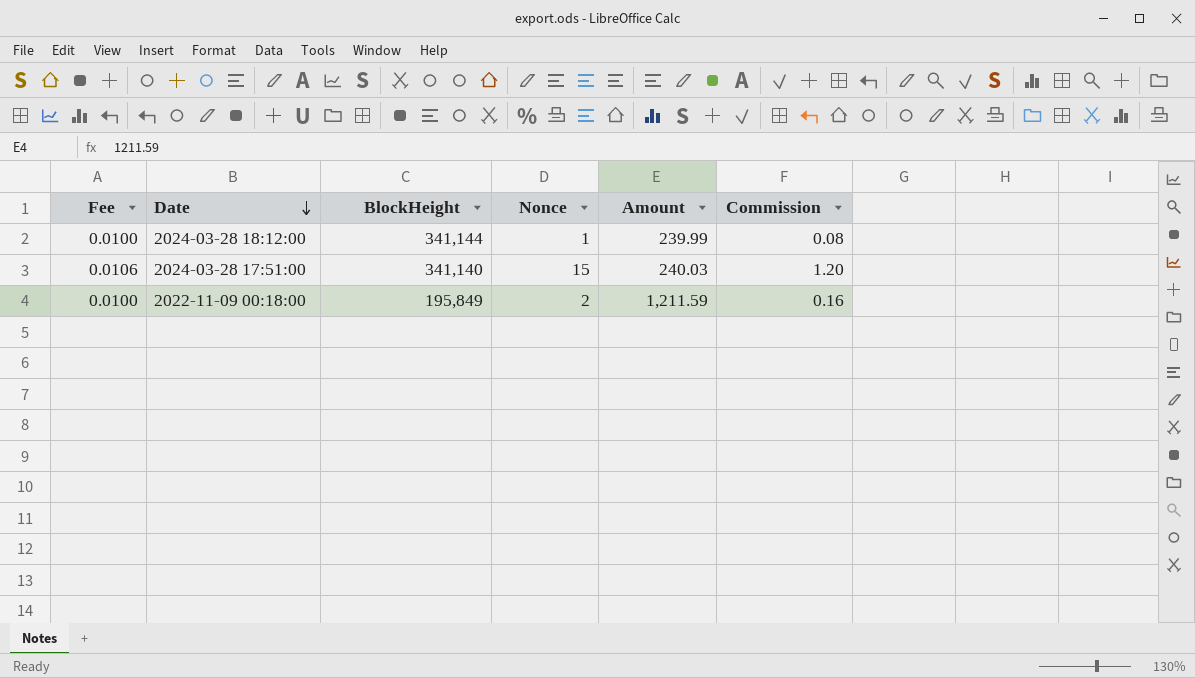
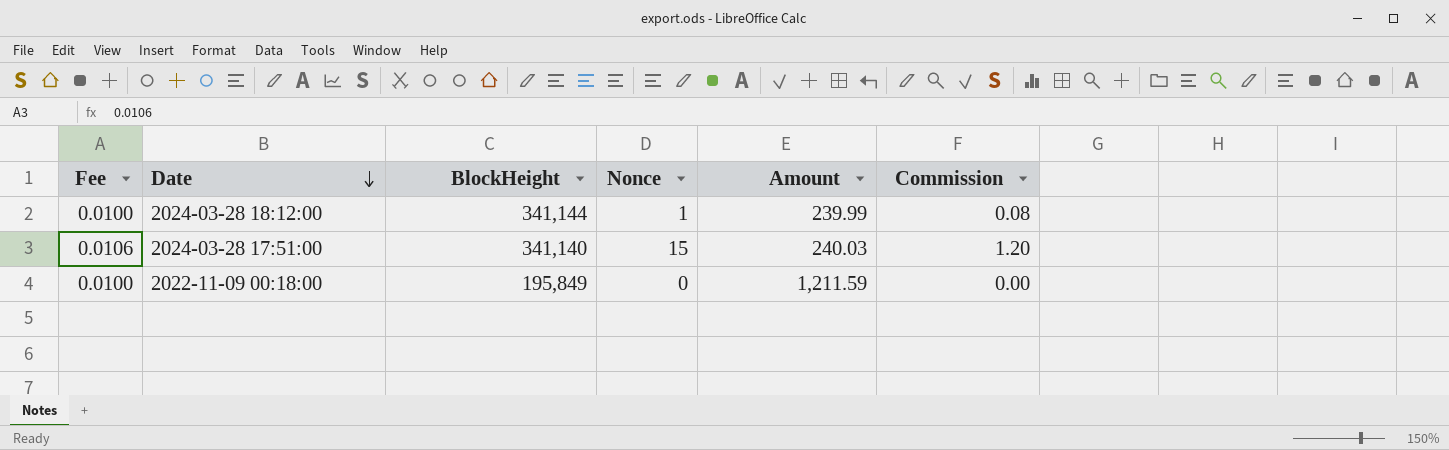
2022-11-09 00:18:00 | Nonce: 2 -> 0
2022-11-09 00:18:00 | Commission: 0.16 -> 0.00

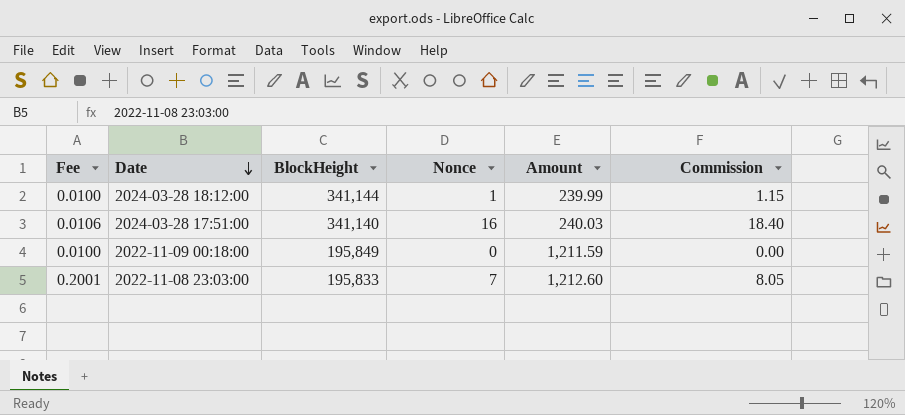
column Commission | formula: [Nonce] * 0.08 -> [Nonce] * 1.15
2024-03-28 17:51:00 | Nonce: 15 -> 16
row 2022-11-08 23:03:00: none -> 0.2001 | 195,833 | 7 | 1,212.60 | 8.05

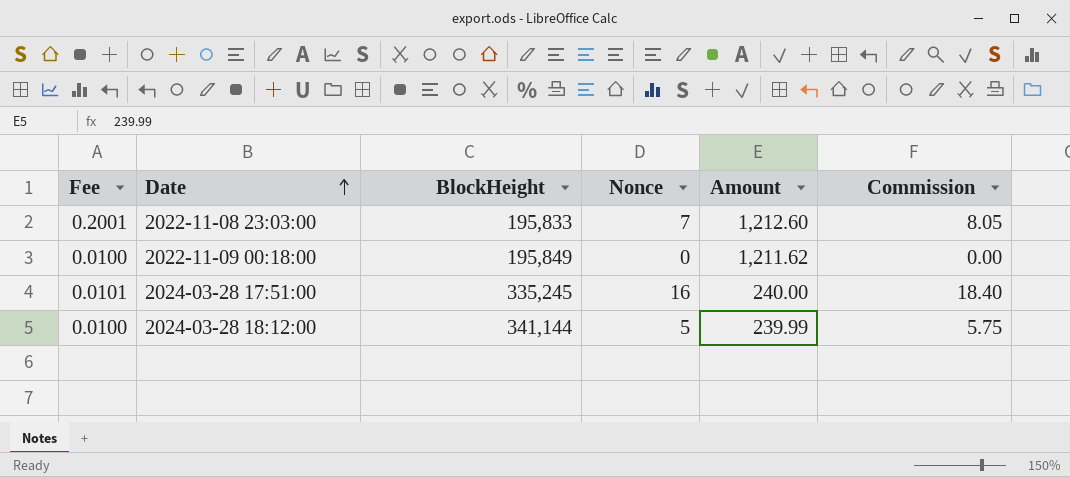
row order: Date descending -> Date ascending
2022-11-09 00:18:00 | Amount: 1,211.59 -> 1,211.62
2024-03-28 17:51:00 | Fee: 0.0106 -> 0.0101
2024-03-28 17:51:00 | BlockHeight: 341,140 -> 335,245
2024-03-28 17:51:00 | Amount: 240.03 -> 240.00
2024-03-28 18:12:00 | Nonce: 1 -> 5
2024-03-28 18:12:00 | Commission: 1.15 -> 5.75

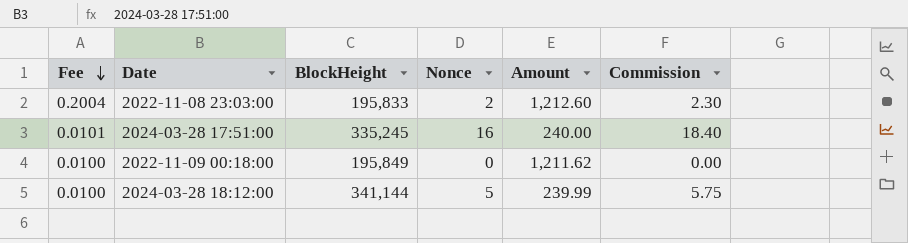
row order: Date ascending -> Fee descending
2022-11-08 23:03:00 | Fee: 0.2001 -> 0.2004
2022-11-08 23:03:00 | Nonce: 7 -> 2
2022-11-08 23:03:00 | Commission: 8.05 -> 2.30

